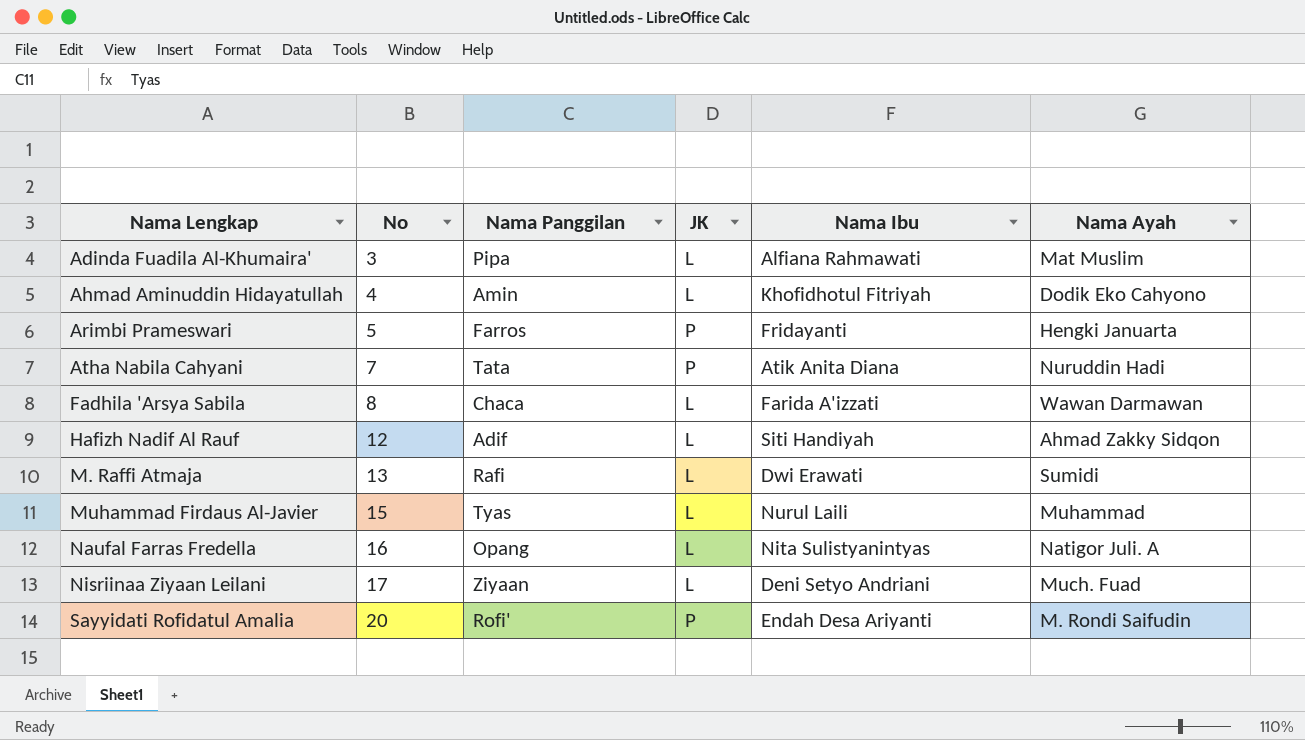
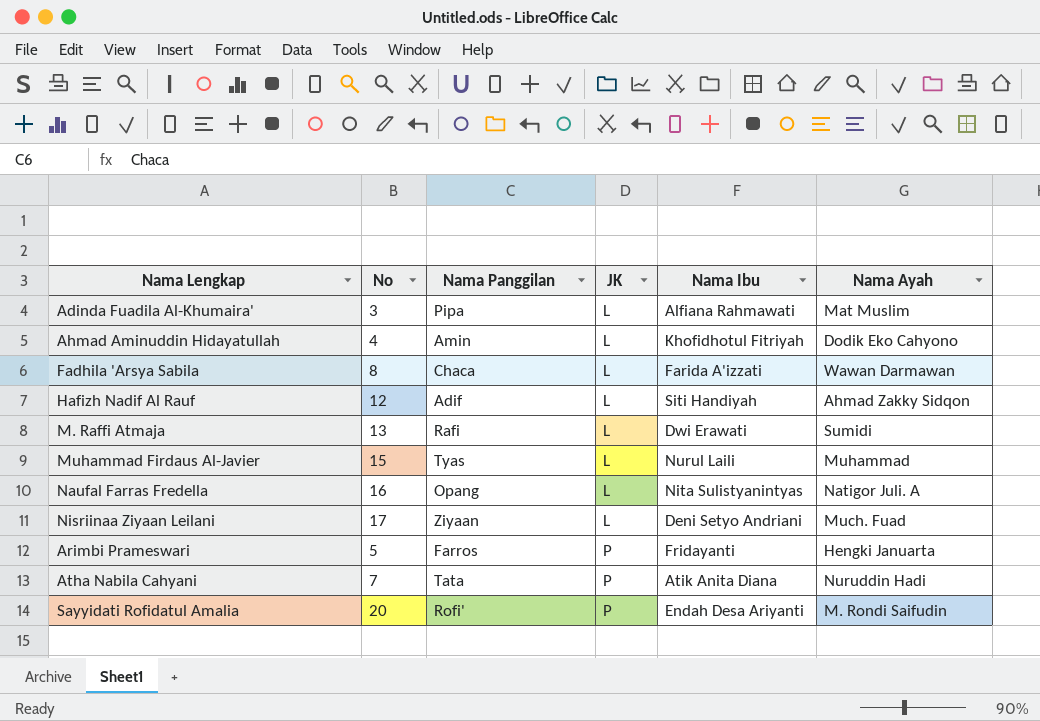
row order: Nama Lengkap ascending -> JK ascending

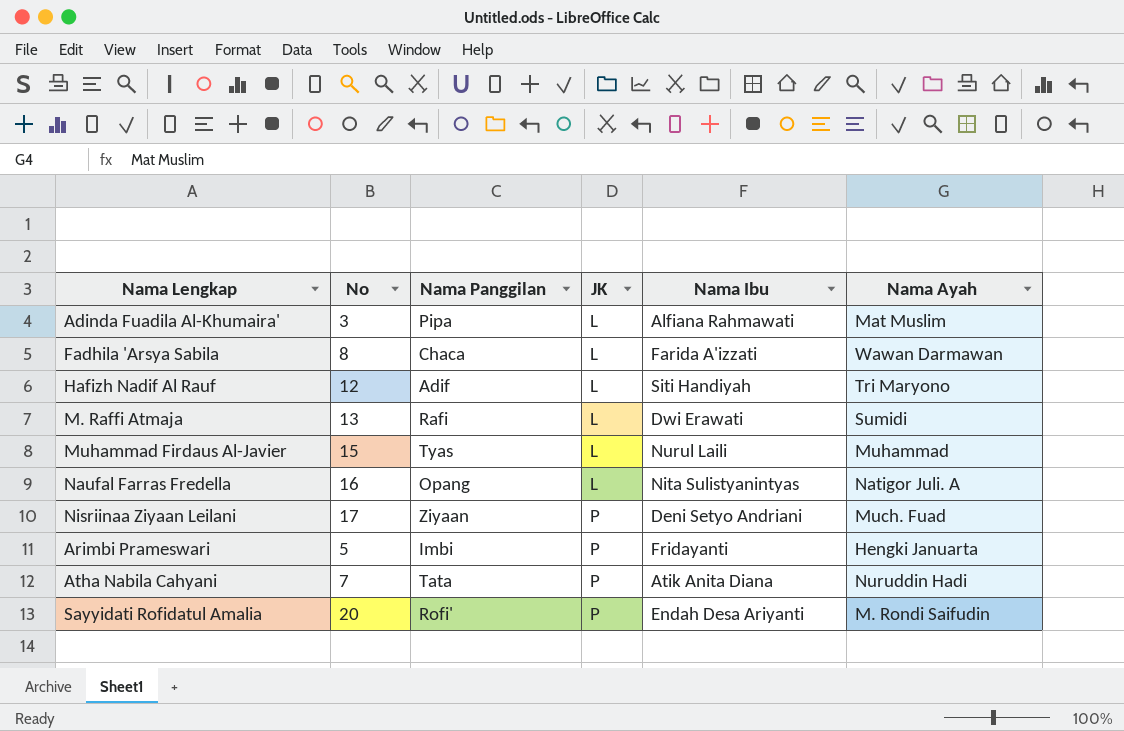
row Ahmad Aminuddin Hidayatullah: 4 | Amin | L | Khofidhotul Fitriyah | Dodik Eko Cahyono -> none
Hafizh Nadif Al Rauf | Nama Ayah: Ahmad Zakky Sidqon -> Tri Maryono
Nisriinaa Ziyaan Leilani | JK: L -> P
Arimbi Prameswari | Nama Panggilan: Farros -> Imbi

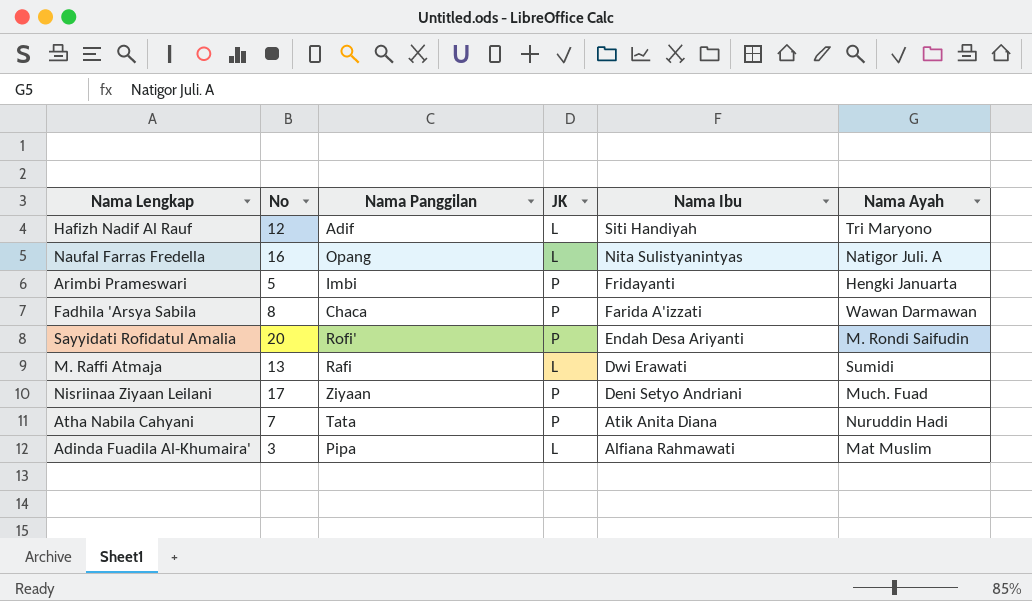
row order: JK ascending -> Nama Ibu descending
row Muhammad Firdaus Al-Javier: 15 | Tyas | L | Nurul Laili | Muhammad -> none
Fadhila 'Arsya Sabila | JK: L -> P

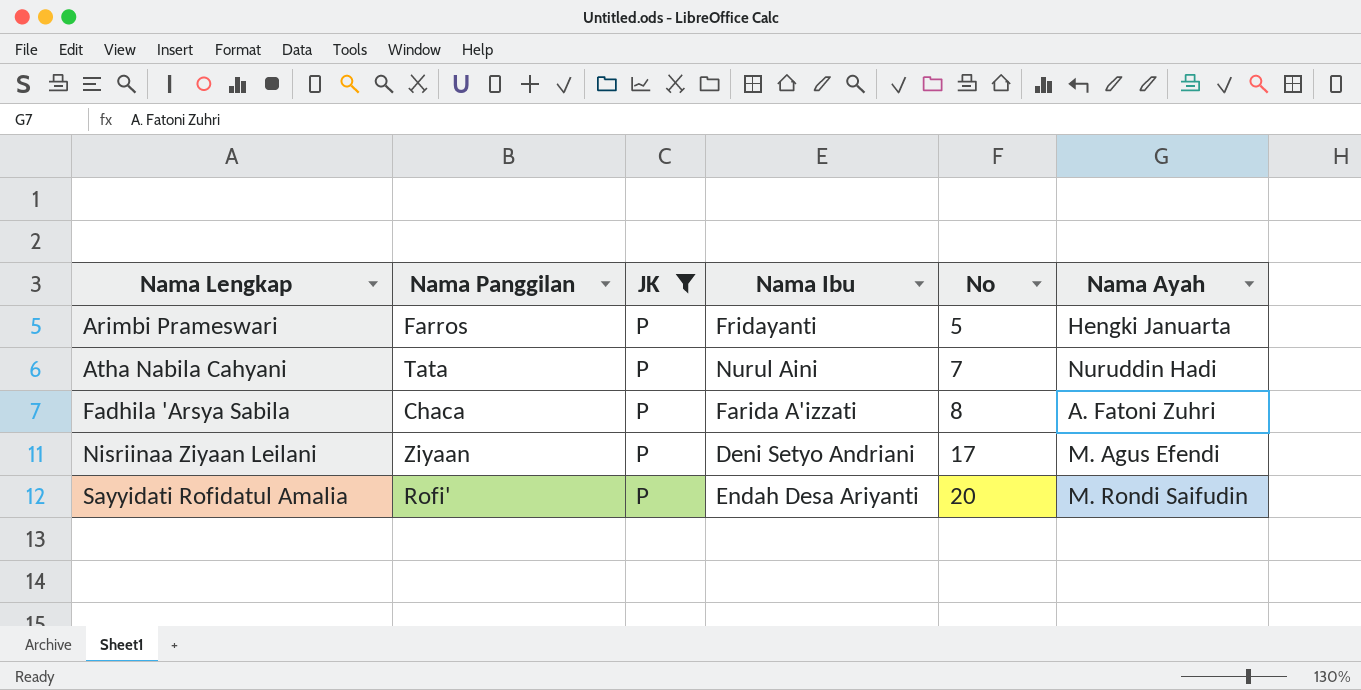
filter: none -> JK = P
row order: Nama Ibu descending -> Nama Lengkap ascending
column No | position: 2 -> 5
Arimbi Prameswari | Nama Panggilan: Imbi -> Farros
Atha Nabila Cahyani | Nama Ibu: Atik Anita Diana -> Nurul Aini
Fadhila 'Arsya Sabila | Nama Ayah: Wawan Darmawan -> A. Fatoni Zuhri
Nisriinaa Ziyaan Leilani | Nama Ayah: Much. Fuad -> M. Agus Efendi

